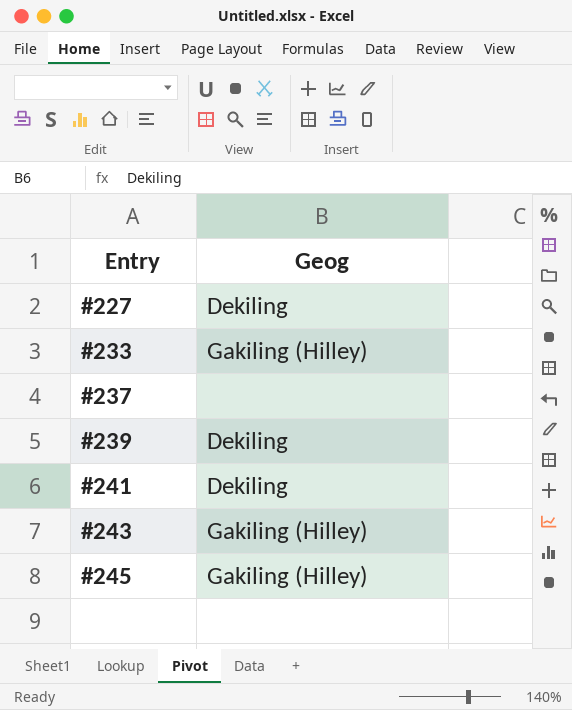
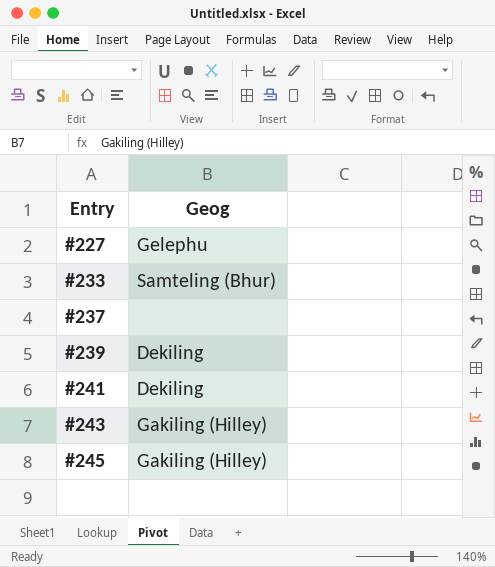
#227 | Geog: Dekiling -> Gelephu
#233 | Geog: Gakiling (Hilley) -> Samteling (Bhur)

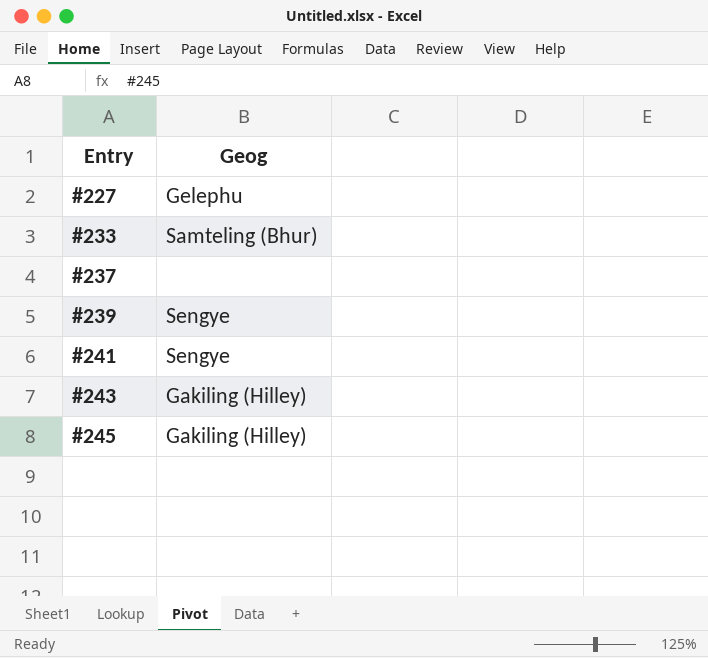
#239 | Geog: Dekiling -> Sengye
#241 | Geog: Dekiling -> Sengye

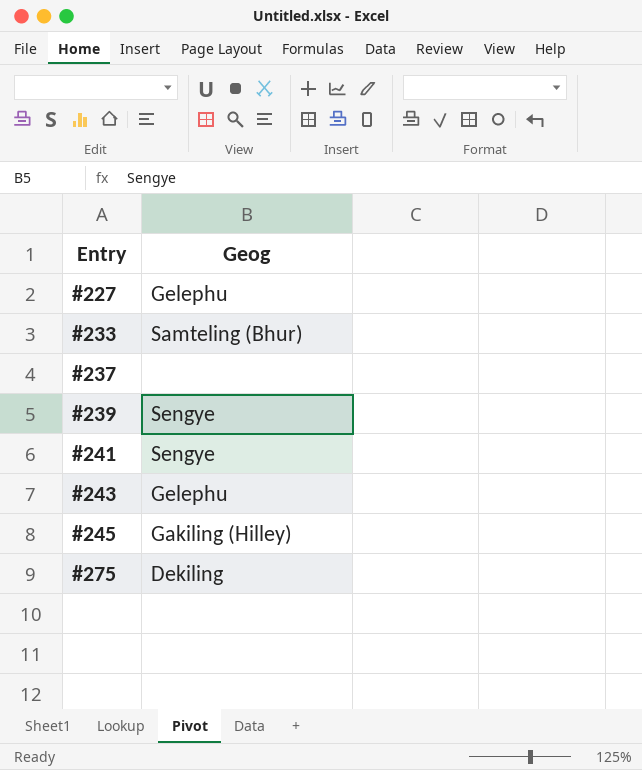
#243 | Geog: Gakiling (Hilley) -> Gelephu
row #275: none -> Dekiling

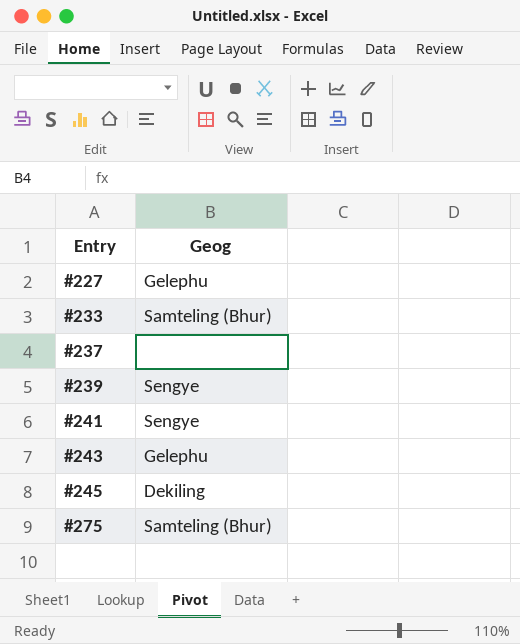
#245 | Geog: Gakiling (Hilley) -> Dekiling
#275 | Geog: Dekiling -> Samteling (Bhur)

